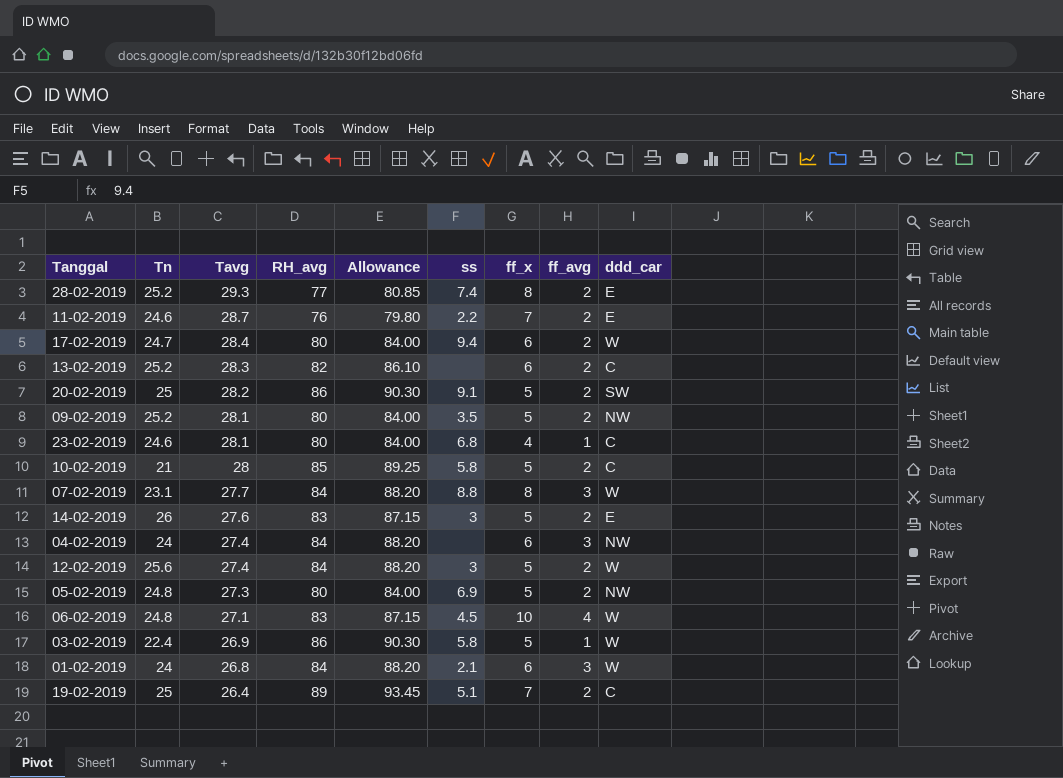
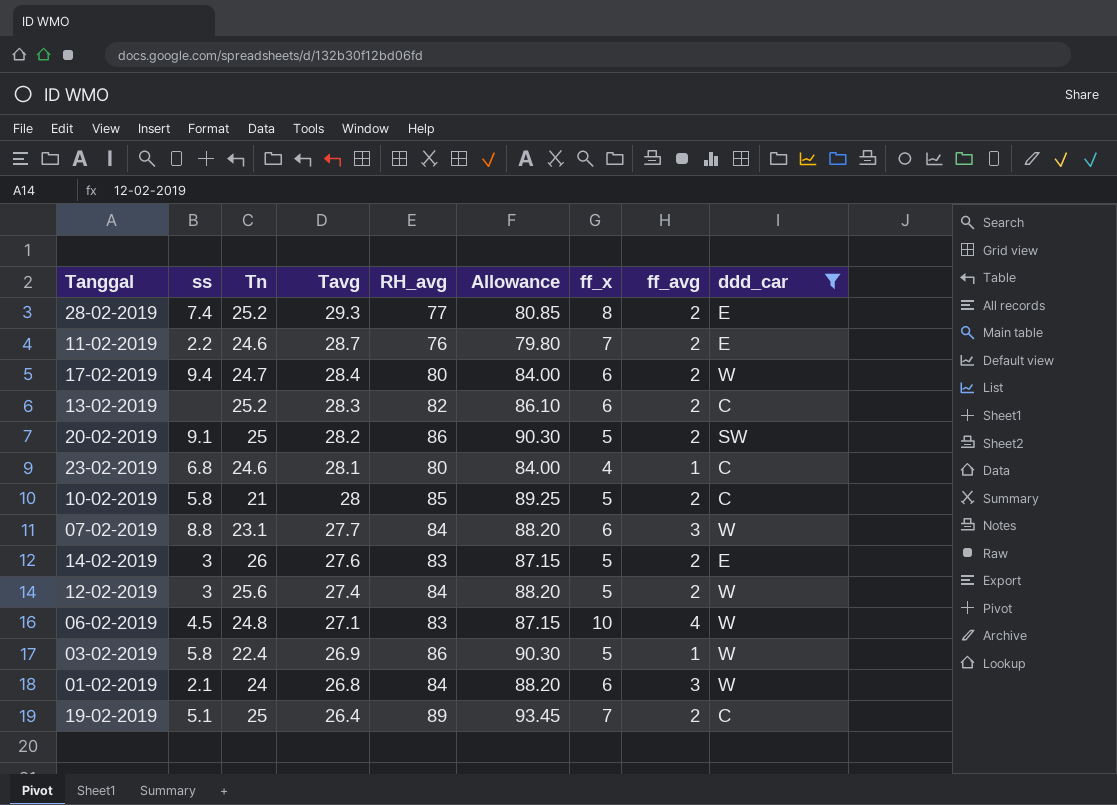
filter: none -> ddd_car != NW
column ss | position: 6 -> 2
07-02-2019 | ff_x: 8 -> 6

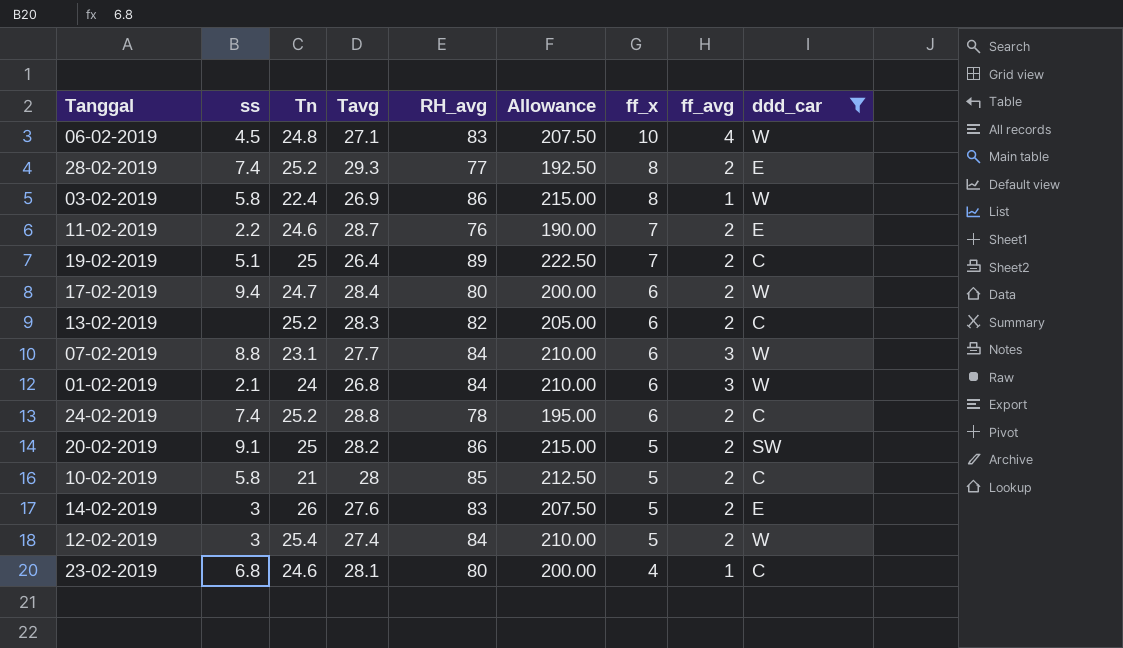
row order: Tavg descending -> ff_x descending
column Allowance | formula: [RH_avg] * 1.05 -> [RH_avg] * 2.5
03-02-2019 | ff_x: 5 -> 8
row 24-02-2019: none -> 7.4 | 25.2 | 28.8 | 78 | 195.00 | 6 | 2 | C
12-02-2019 | Tn: 25.6 -> 25.4

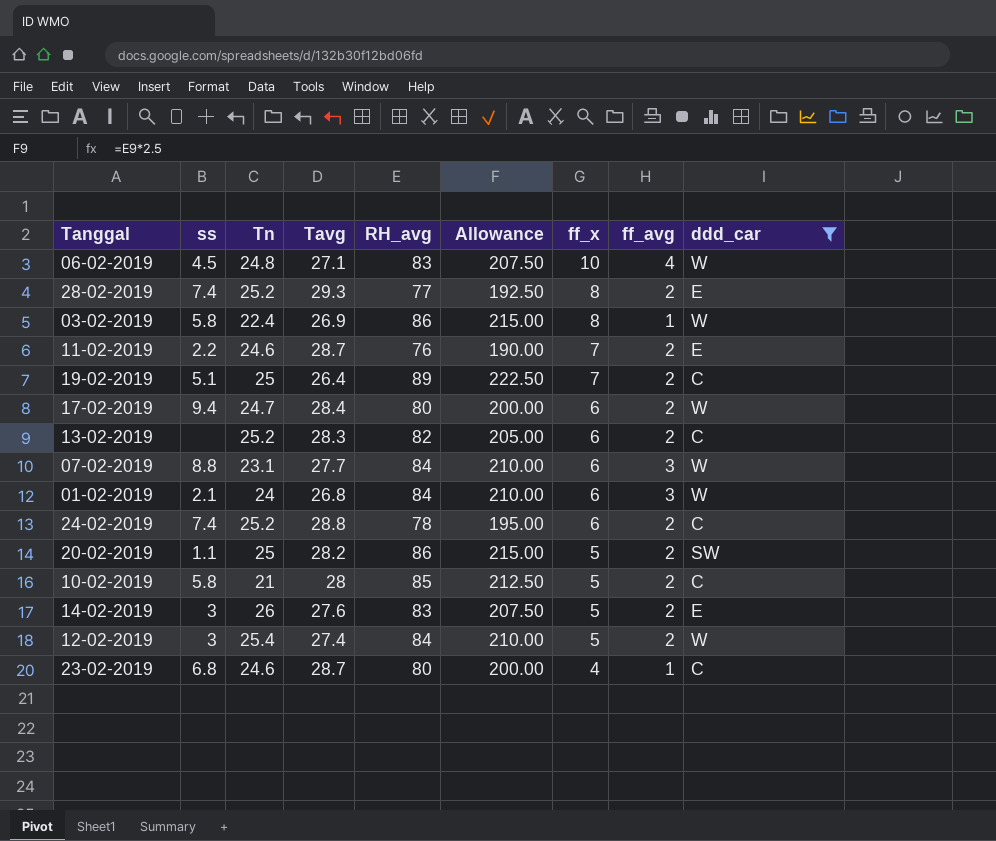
20-02-2019 | ss: 9.1 -> 1.1
23-02-2019 | Tavg: 28.1 -> 28.7

